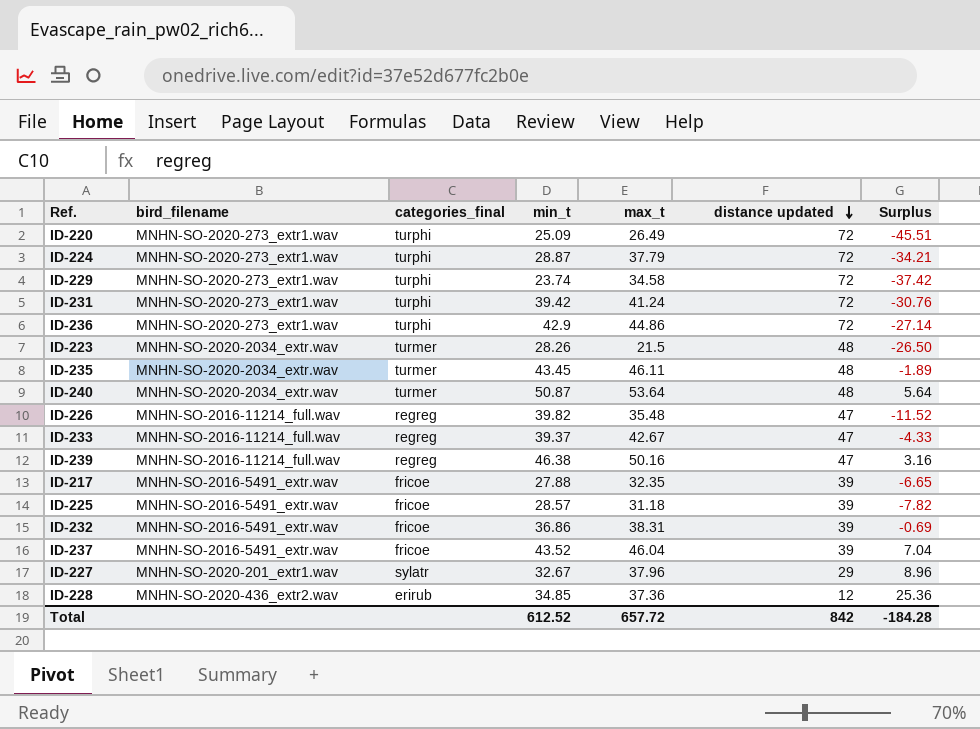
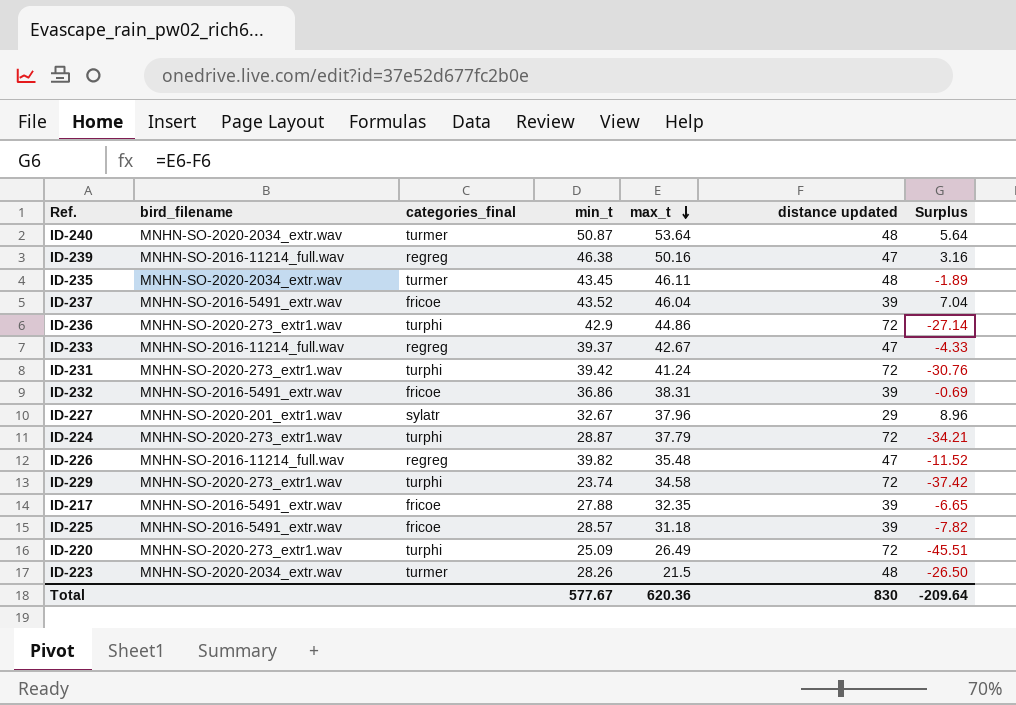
row order: distance updated descending -> max_t descending
row ID-228: MNHN-SO-2020-436_extr2.wav | erirub | 34.85 | 37.36 | 12 | 25.36 -> none
Total | min_t: 612.52 -> 577.67
Total | max_t: 657.72 -> 620.36
Total | distance updated: 842 -> 830
Total | Surplus: -184.28 -> -209.64

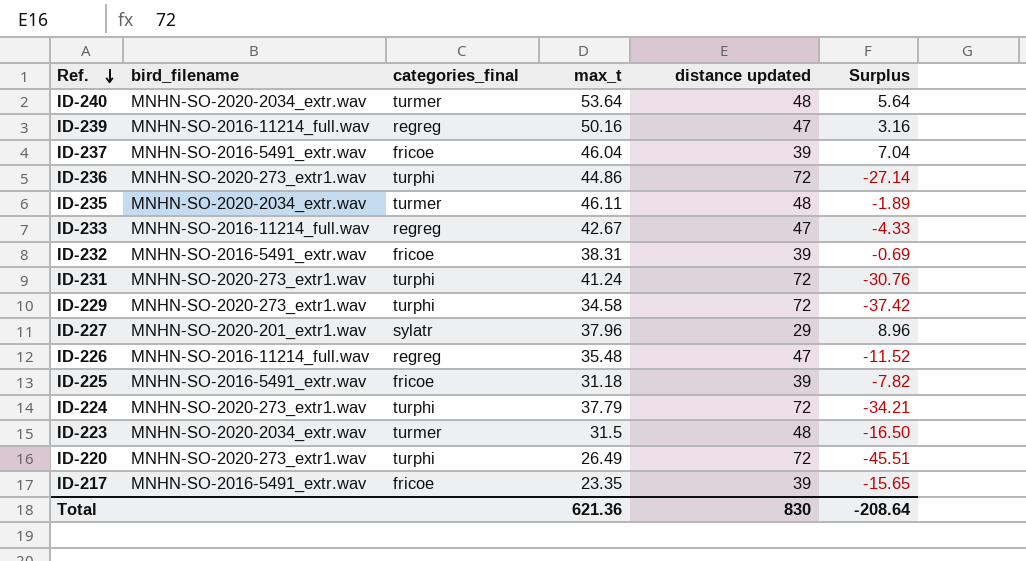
row order: max_t descending -> Ref. descending
column min_t | position: 4 -> none
ID-223 | max_t: 21.5 -> 31.5
ID-223 | Surplus: -26.50 -> -16.50
ID-217 | max_t: 32.35 -> 23.35
ID-217 | Surplus: -6.65 -> -15.65
Total | max_t: 620.36 -> 621.36
Total | Surplus: -209.64 -> -208.64

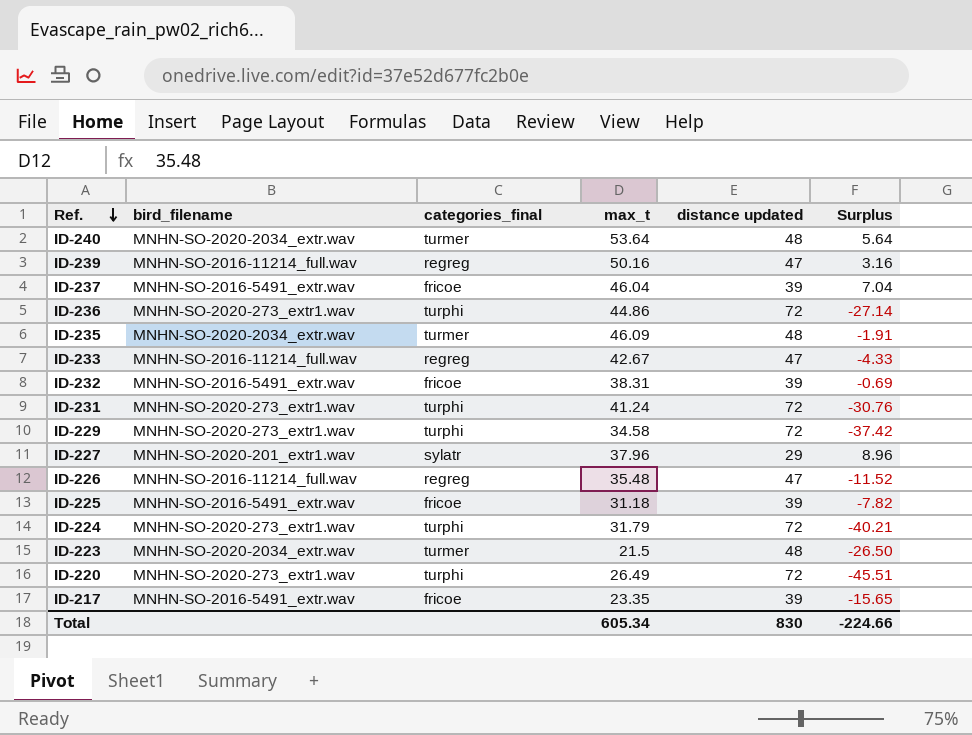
ID-235 | max_t: 46.11 -> 46.09
ID-235 | Surplus: -1.89 -> -1.91
ID-224 | max_t: 37.79 -> 31.79
ID-224 | Surplus: -34.21 -> -40.21
ID-223 | max_t: 31.5 -> 21.5
ID-223 | Surplus: -16.50 -> -26.50
Total | max_t: 621.36 -> 605.34
Total | Surplus: -208.64 -> -224.66

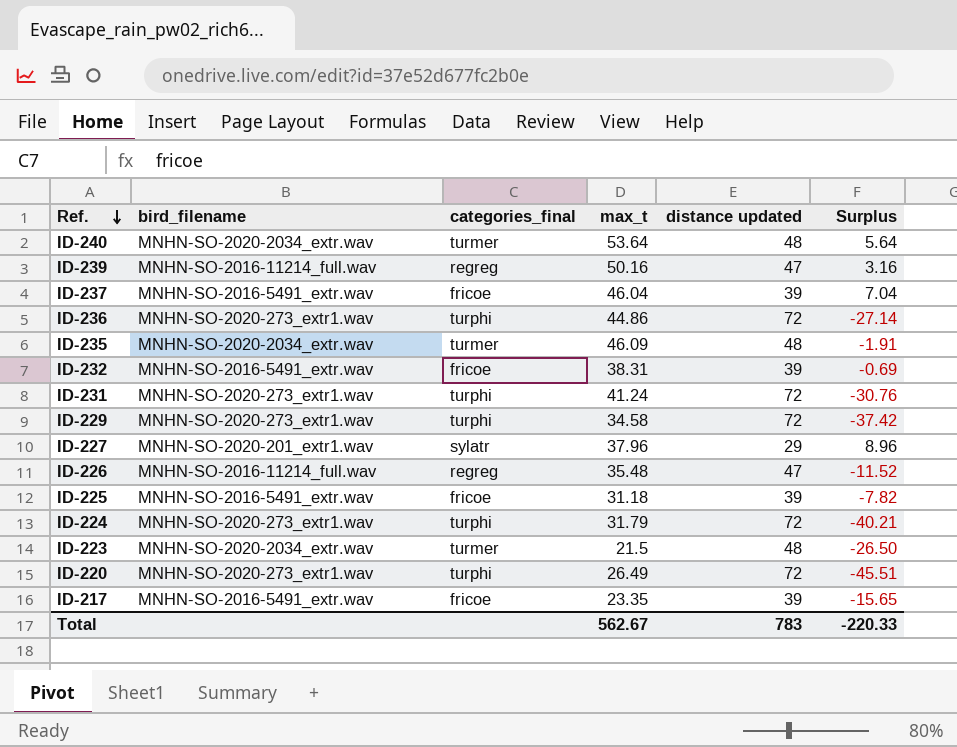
row ID-233: MNHN-SO-2016-11214_full.wav | regreg | 42.67 | 47 | -4.33 -> none
Total | max_t: 605.34 -> 562.67
Total | distance updated: 830 -> 783
Total | Surplus: -224.66 -> -220.33

